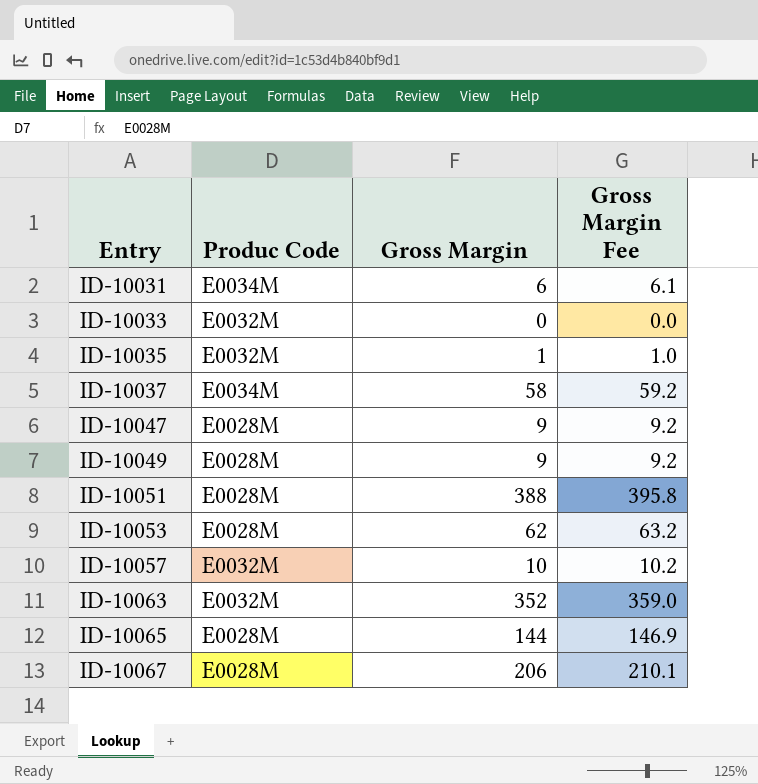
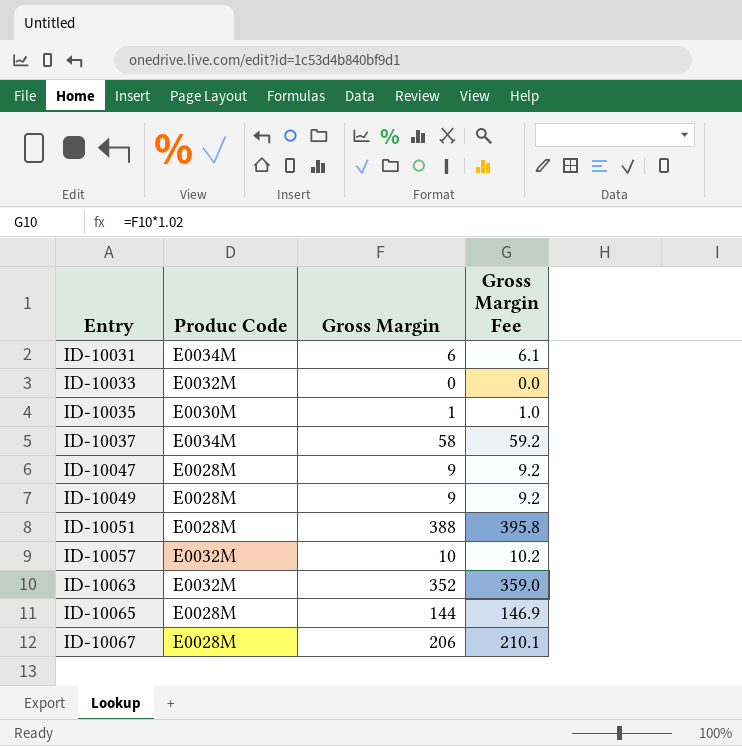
row ID-10053: E0028M | 62 | 63.2 -> none
ID-10035 | Produc Code: E0032M -> E0030M

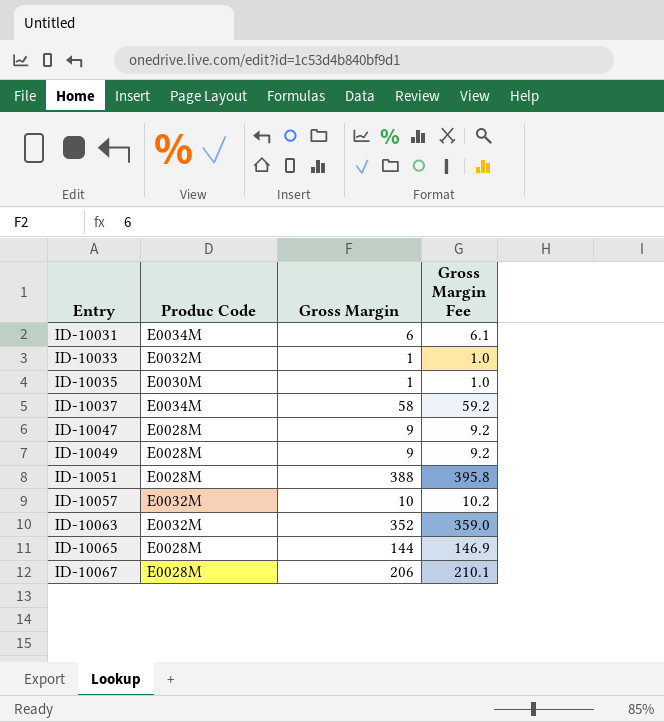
ID-10033 | Gross Margin: 0 -> 1
ID-10033 | Gross Margin Fee: 0.0 -> 1.0

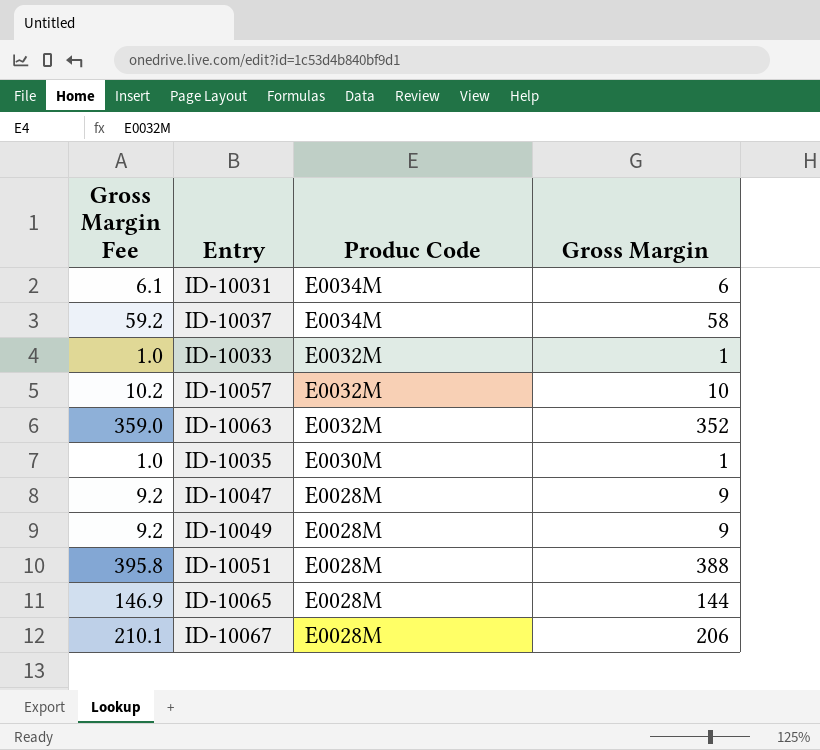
row order: Entry ascending -> Produc Code descending
column Gross Margin Fee | position: 4 -> 1

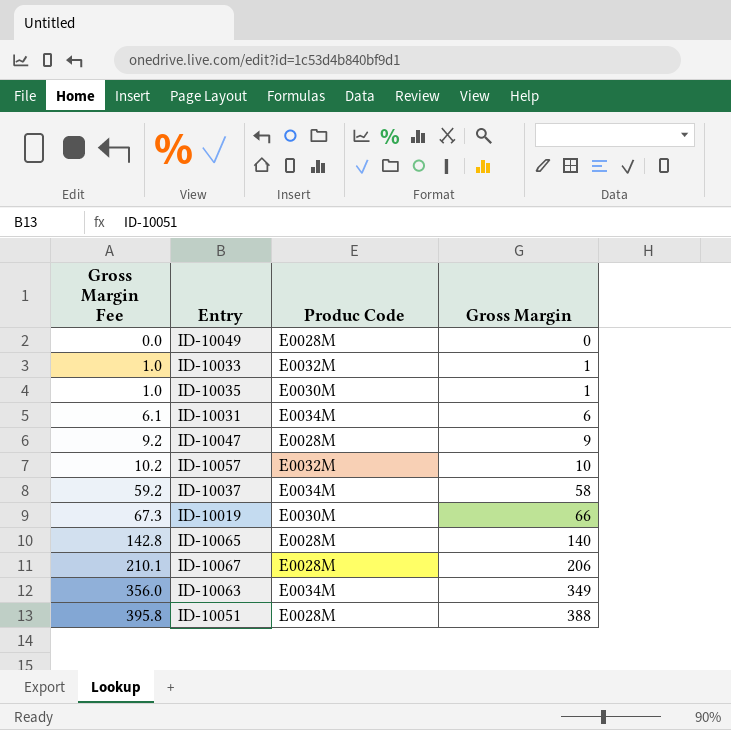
row order: Produc Code descending -> Gross Margin Fee ascending
ID-10049 | Gross Margin Fee: 9.2 -> 0.0
ID-10049 | Gross Margin: 9 -> 0
row ID-10019: none -> 67.3 | E0030M | 66
ID-10065 | Gross Margin Fee: 146.9 -> 142.8
ID-10065 | Gross Margin: 144 -> 140
ID-10063 | Gross Margin Fee: 359.0 -> 356.0
ID-10063 | Produc Code: E0032M -> E0034M
ID-10063 | Gross Margin: 352 -> 349

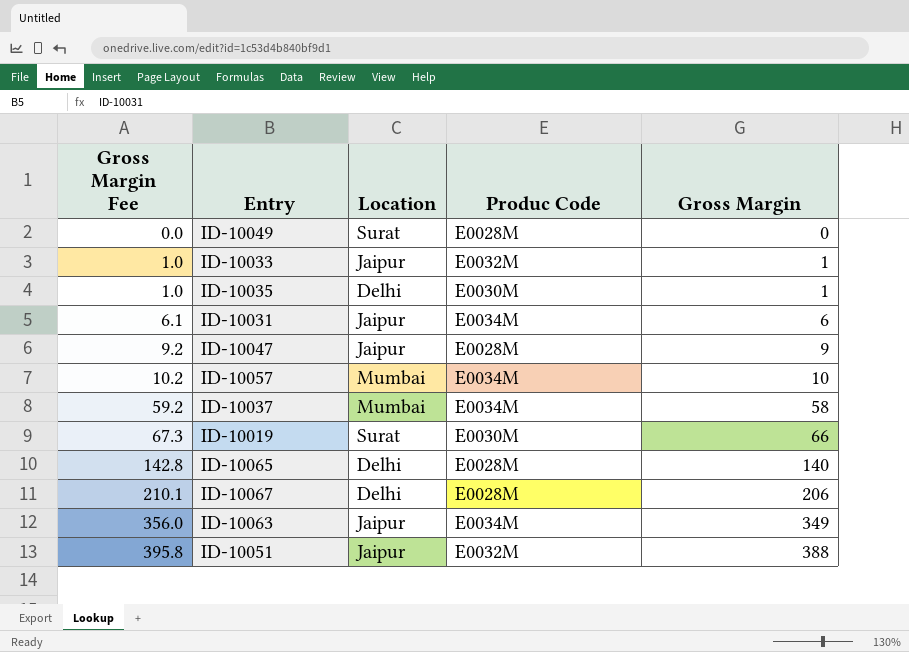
column Location | position: none -> 3
ID-10057 | Produc Code: E0032M -> E0034M
ID-10051 | Produc Code: E0028M -> E0032M

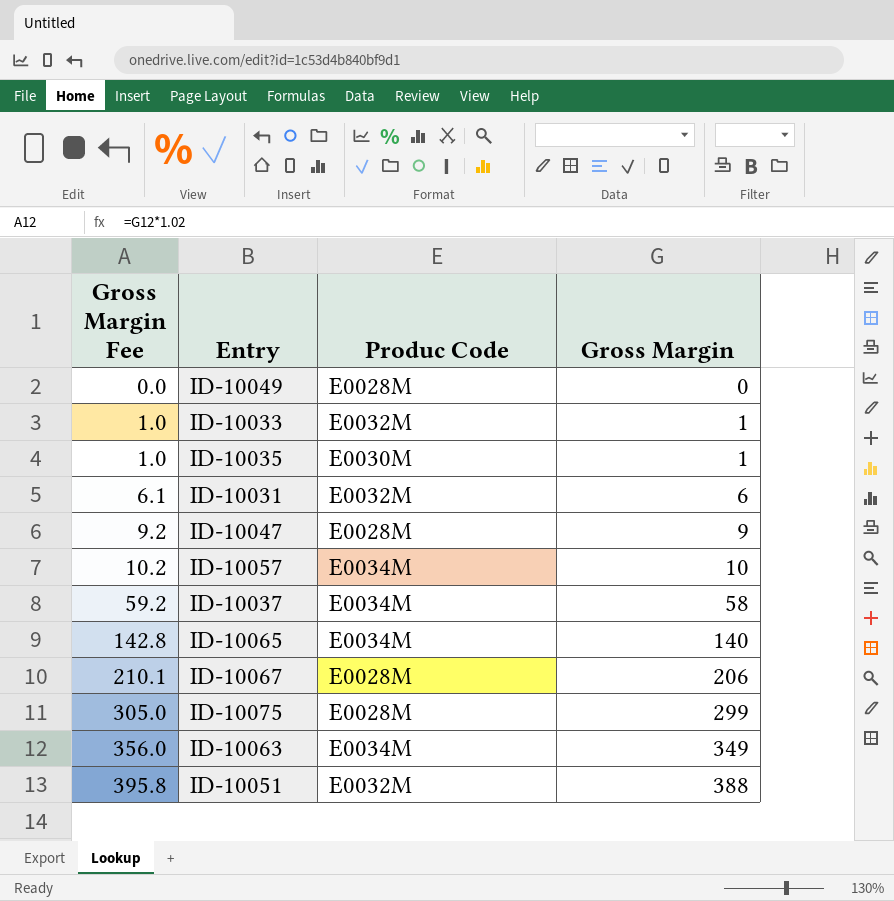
column Location | position: 3 -> none
row ID-10019: 67.3 | Surat | E0030M | 66 -> none
ID-10031 | Produc Code: E0034M -> E0032M
ID-10065 | Produc Code: E0028M -> E0034M
row ID-10075: none -> 305.0 | E0028M | 299

